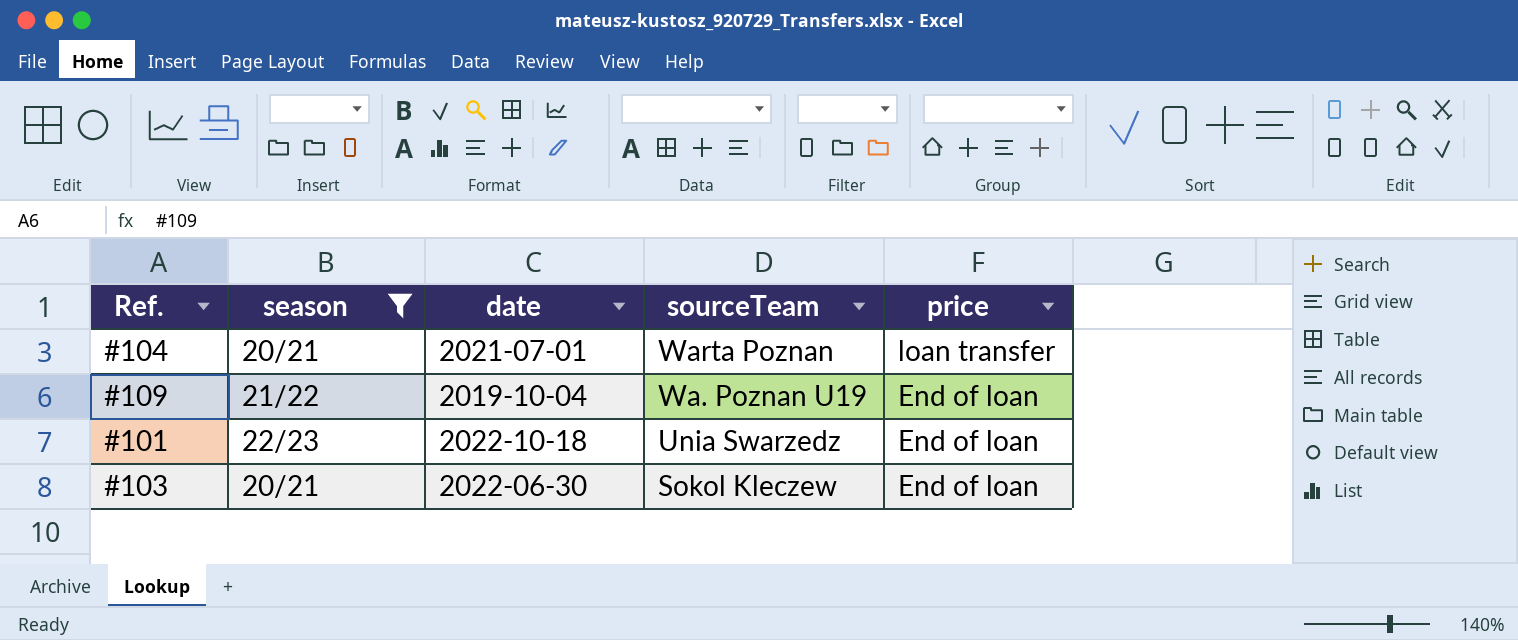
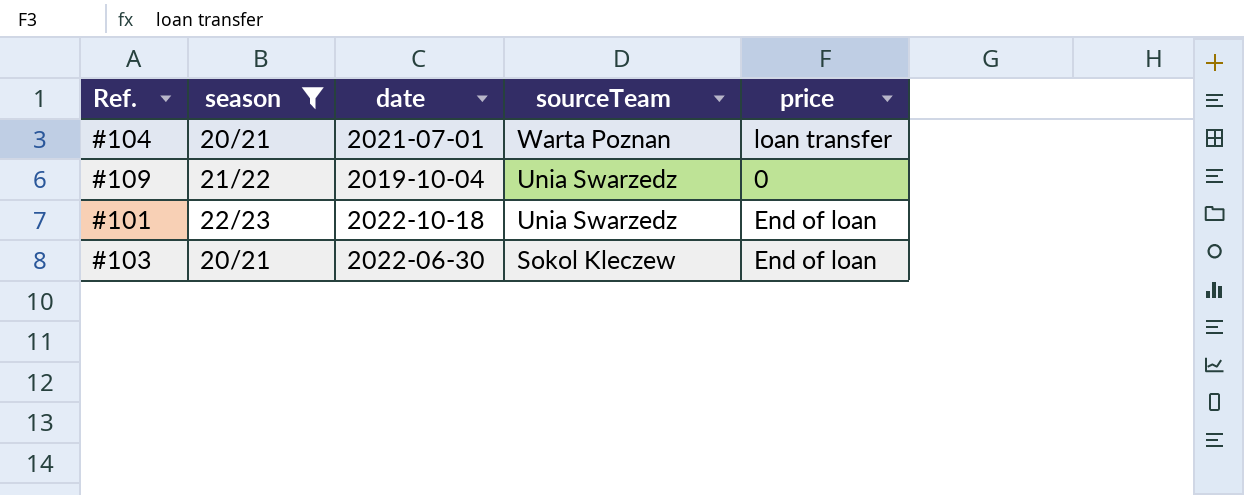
#109 | sourceTeam: Wa. Poznan U19 -> Unia Swarzedz
#109 | price: End of loan -> 0

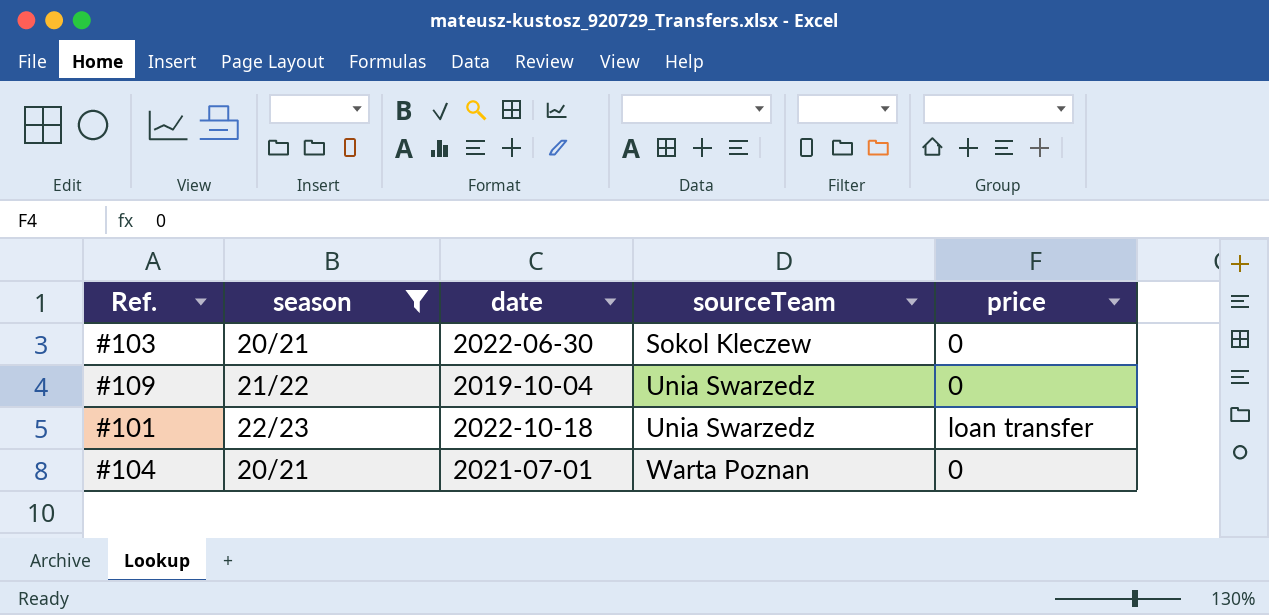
row order: sourceTeam descending -> sourceTeam ascending
#103 | price: End of loan -> 0
#101 | price: End of loan -> loan transfer
#104 | price: loan transfer -> 0

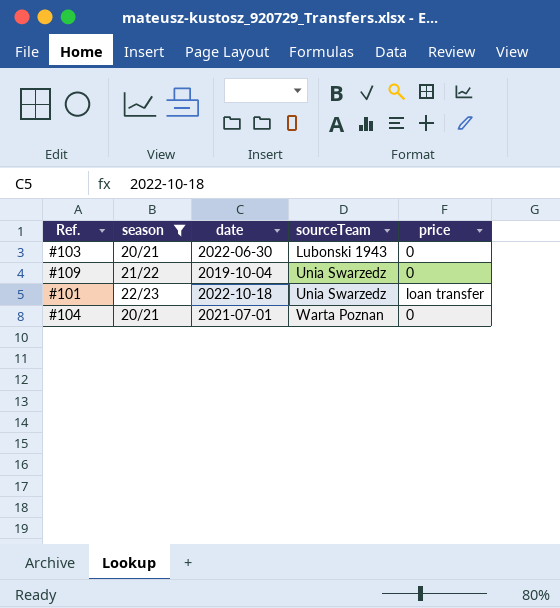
#103 | sourceTeam: Sokol Kleczew -> Lubonski 1943

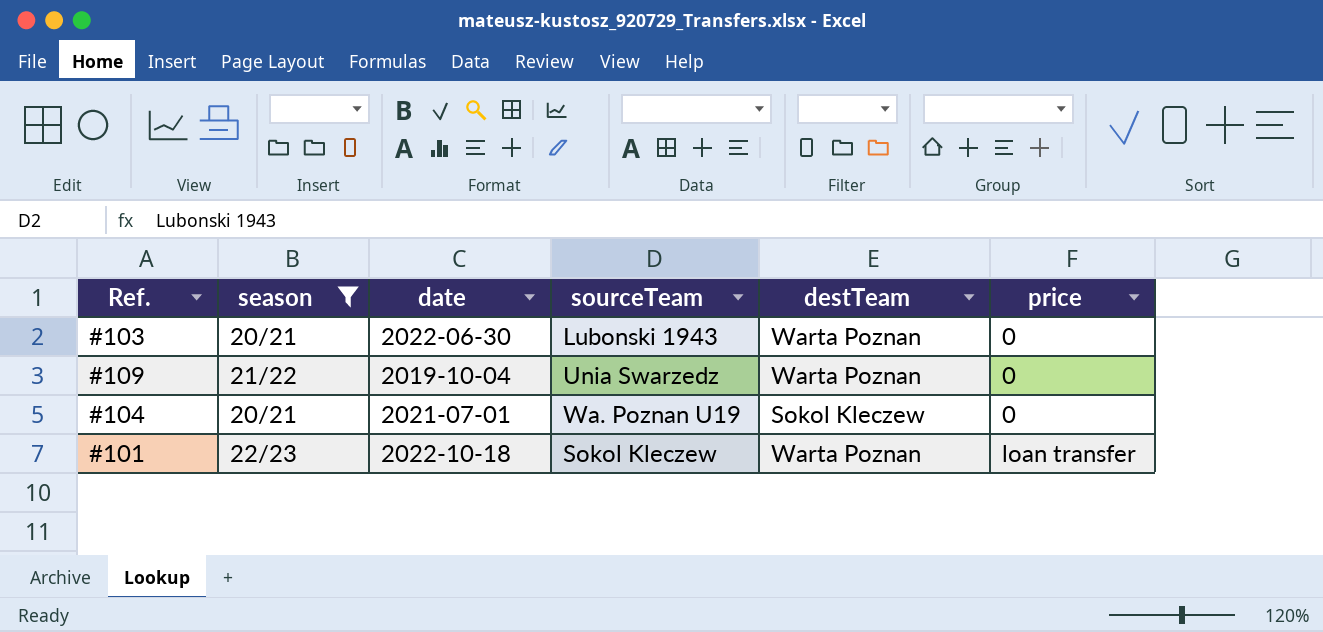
row order: sourceTeam ascending -> price ascending
column destTeam | position: none -> 5
#104 | sourceTeam: Warta Poznan -> Wa. Poznan U19
#101 | sourceTeam: Unia Swarzedz -> Sokol Kleczew

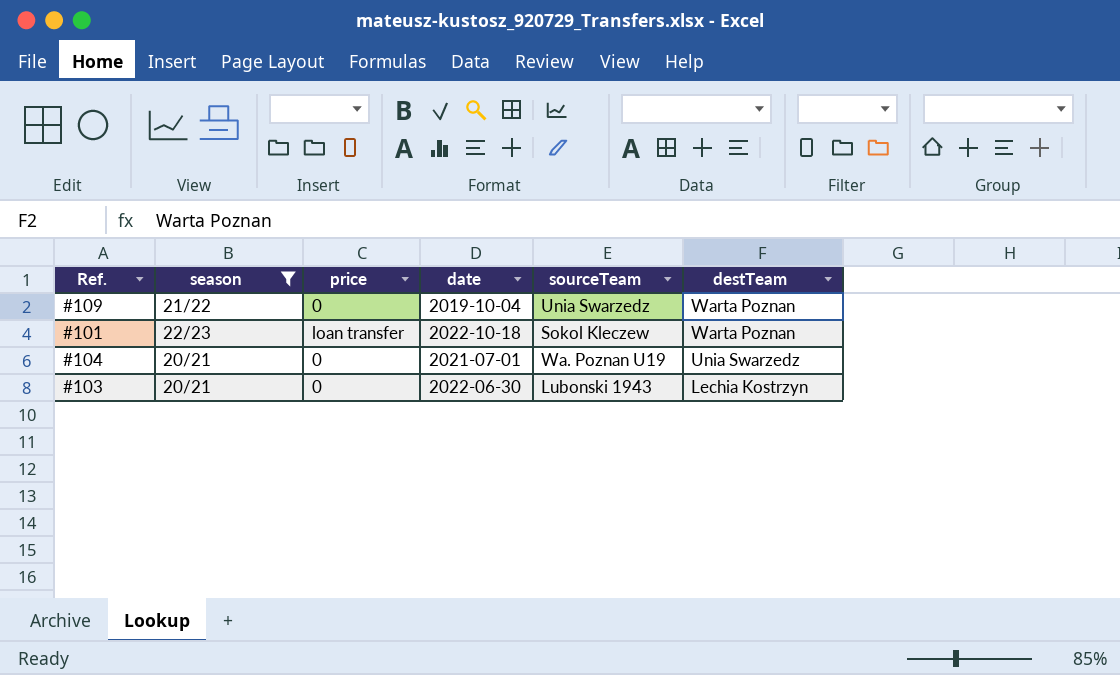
row order: price ascending -> destTeam descending
column price | position: 6 -> 3
#104 | destTeam: Sokol Kleczew -> Unia Swarzedz
#103 | destTeam: Warta Poznan -> Lechia Kostrzyn

